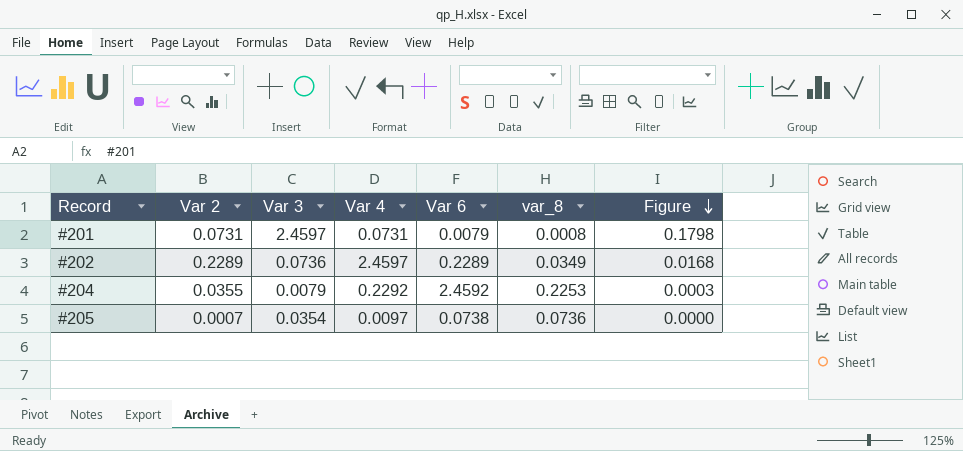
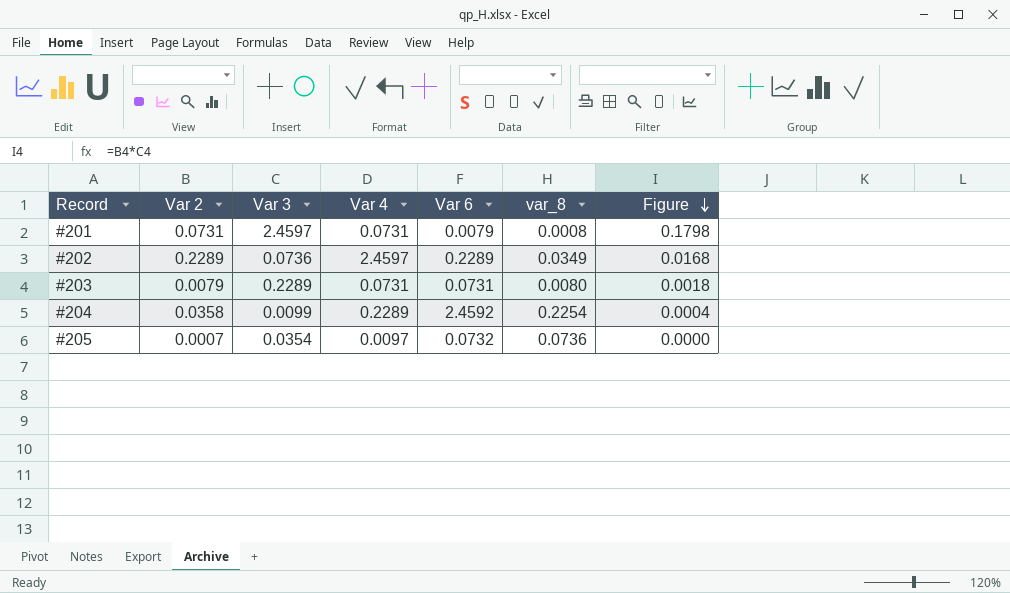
row #203: none -> 0.0079 | 0.2289 | 0.0731 | 0.0731 | 0.0080 | 0.0018
#204 | Var 2: 0.0355 -> 0.0358
#204 | Var 3: 0.0079 -> 0.0099
#204 | Var 4: 0.2292 -> 0.2289
#204 | var_8: 0.2253 -> 0.2254
#204 | Figure: 0.0003 -> 0.0004
#205 | Var 6: 0.0738 -> 0.0732

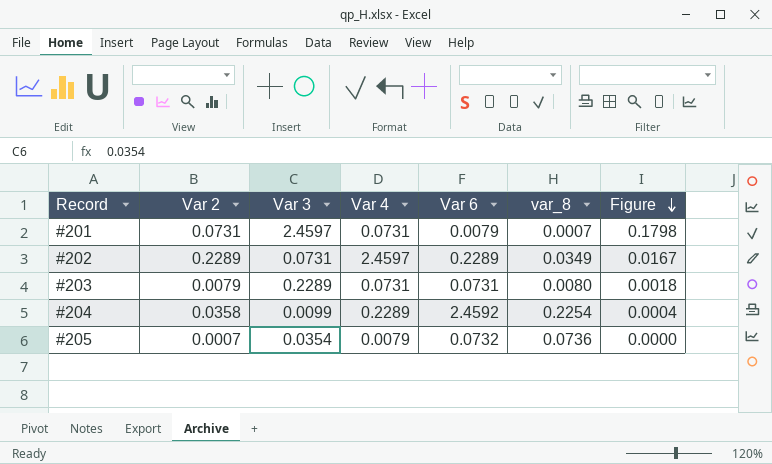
#201 | var_8: 0.0008 -> 0.0007
#202 | Var 3: 0.0736 -> 0.0731
#202 | Figure: 0.0168 -> 0.0167
#205 | Var 4: 0.0097 -> 0.0079

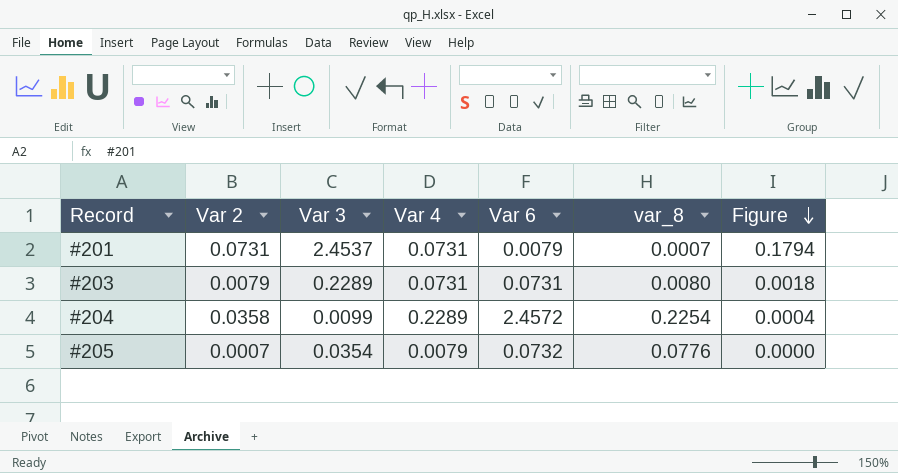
row #202: 0.2289 | 0.0731 | 2.4597 | 0.2289 | 0.0349 | 0.0167 -> none
#201 | Var 3: 2.4597 -> 2.4537
#201 | Figure: 0.1798 -> 0.1794
#204 | Var 6: 2.4592 -> 2.4572
#205 | var_8: 0.0736 -> 0.0776

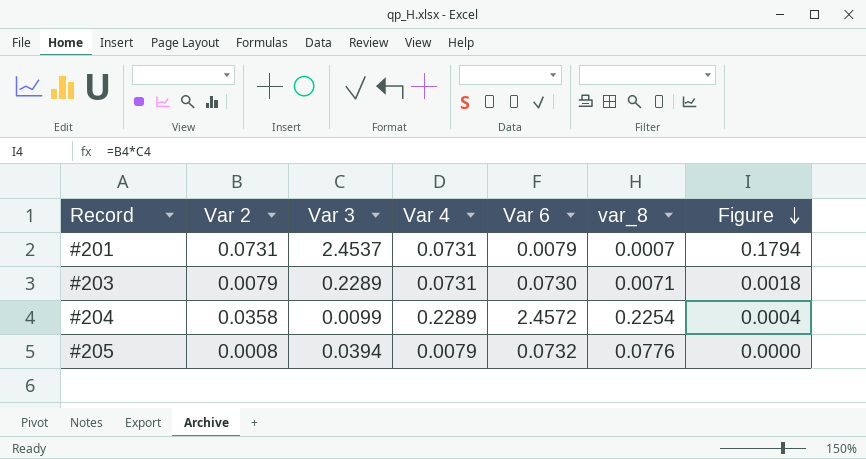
#203 | Var 6: 0.0731 -> 0.0730
#203 | var_8: 0.0080 -> 0.0071
#205 | Var 2: 0.0007 -> 0.0008
#205 | Var 3: 0.0354 -> 0.0394

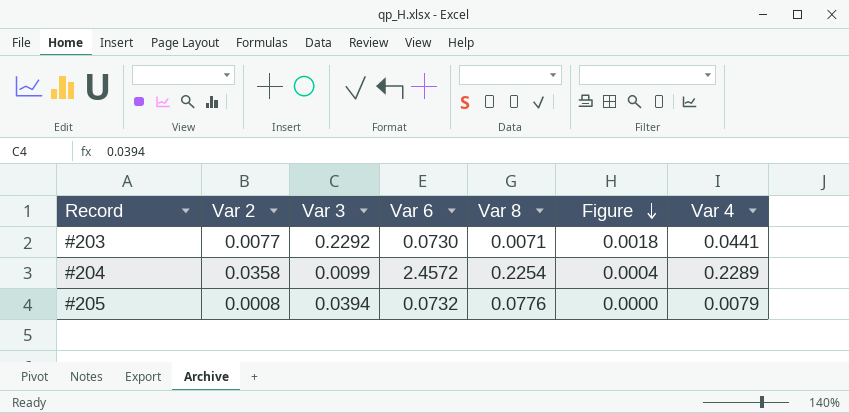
column name: var_8 -> Var 8
column Var 4 | position: 4 -> 7
row #201: 0.0731 | 2.4537 | 0.0731 | 0.0079 | 0.0007 | 0.1794 -> none
#203 | Var 2: 0.0079 -> 0.0077
#203 | Var 3: 0.2289 -> 0.2292
#203 | Var 4: 0.0731 -> 0.0441

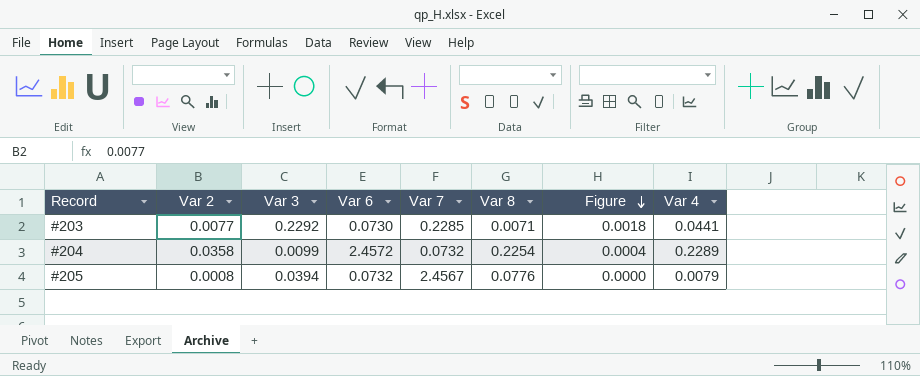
column Var 7 | position: none -> 5

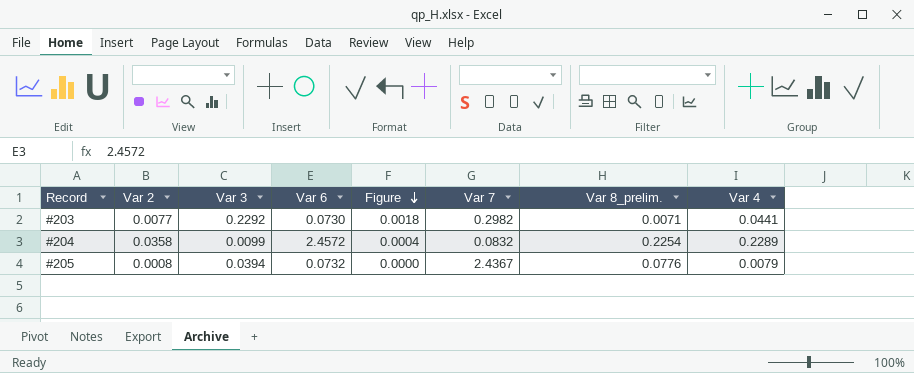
column Figure | position: 7 -> 5
column name: Var 8 -> Var 8_prelim.
#203 | Var 7: 0.2285 -> 0.2982
#204 | Var 7: 0.0732 -> 0.0832
#205 | Var 7: 2.4567 -> 2.4367

